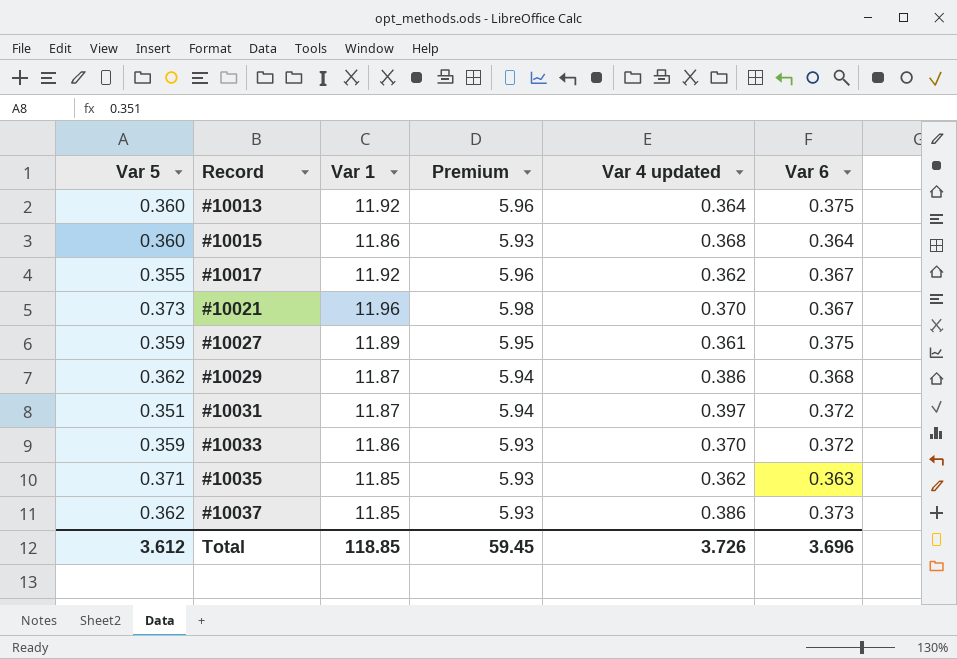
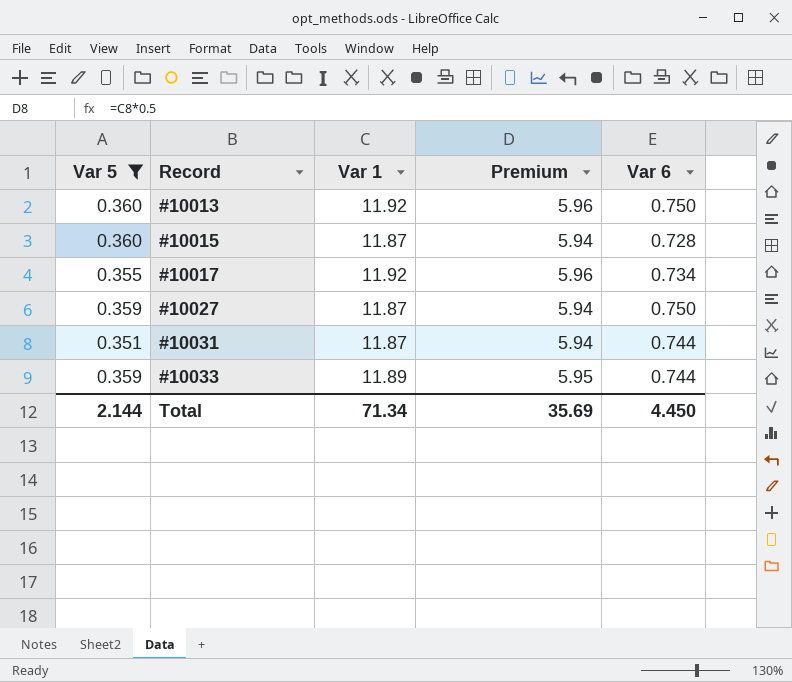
filter: none -> Var 5 <= 0.360
column Var 4 updated | position: 5 -> none
#10013 | Var 6: 0.375 -> 0.750
#10015 | Var 1: 11.86 -> 11.87
#10015 | Premium: 5.93 -> 5.94
#10015 | Var 6: 0.364 -> 0.728
#10017 | Var 6: 0.367 -> 0.734
#10027 | Var 1: 11.89 -> 11.87
#10027 | Premium: 5.95 -> 5.94
#10027 | Var 6: 0.375 -> 0.750
#10031 | Var 6: 0.372 -> 0.744
#10033 | Var 1: 11.86 -> 11.89
#10033 | Premium: 5.93 -> 5.95
#10033 | Var 6: 0.372 -> 0.744
Total | Var 5: 3.612 -> 2.144
Total | Var 1: 118.85 -> 71.34
Total | Premium: 59.45 -> 35.69
Total | Var 6: 3.696 -> 4.450

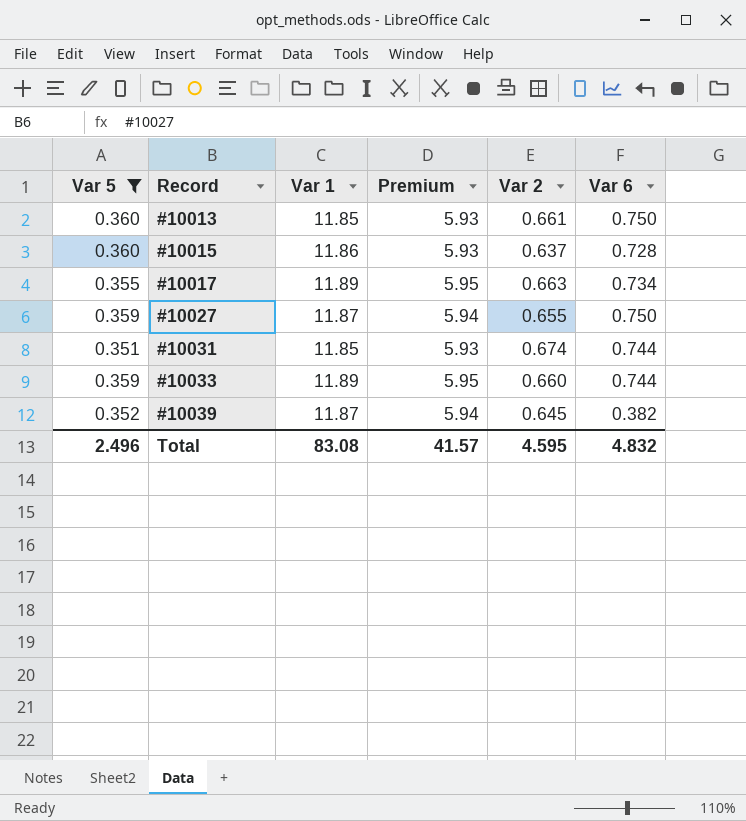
column Var 2 | position: none -> 5
#10013 | Var 1: 11.92 -> 11.85
#10013 | Premium: 5.96 -> 5.93
#10015 | Var 1: 11.87 -> 11.86
#10015 | Premium: 5.94 -> 5.93
#10017 | Var 1: 11.92 -> 11.89
#10017 | Premium: 5.96 -> 5.95
#10031 | Var 1: 11.87 -> 11.85
#10031 | Premium: 5.94 -> 5.93
row #10039: none -> 0.352 | 11.87 | 5.94 | 0.645 | 0.382
Total | Var 5: 2.144 -> 2.496
Total | Var 1: 71.34 -> 83.08
Total | Premium: 35.69 -> 41.57
Total | Var 6: 4.450 -> 4.832

